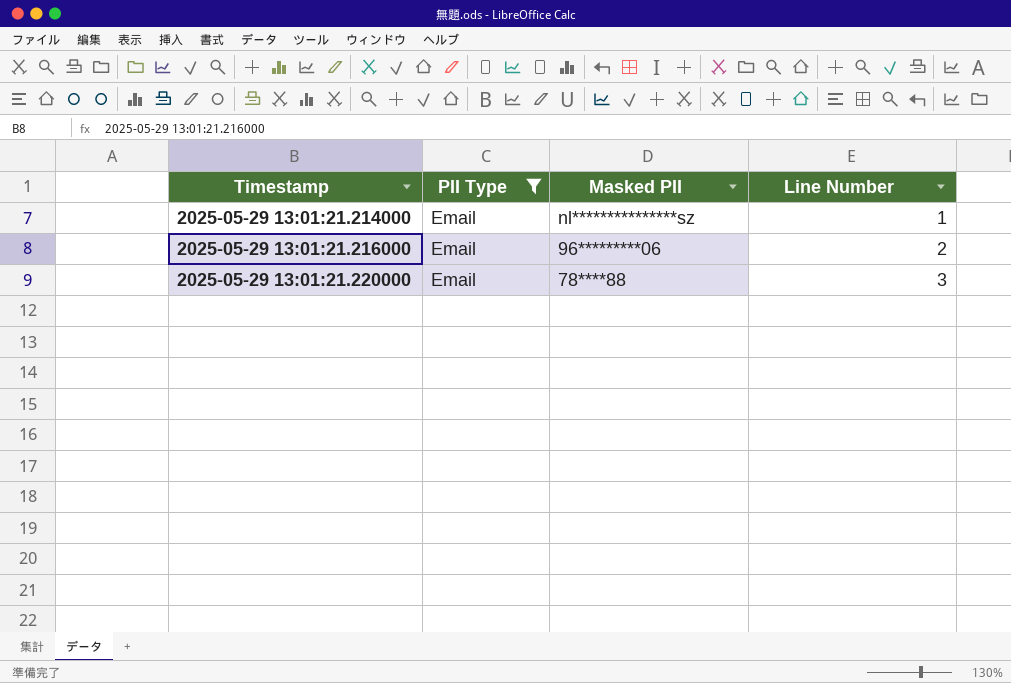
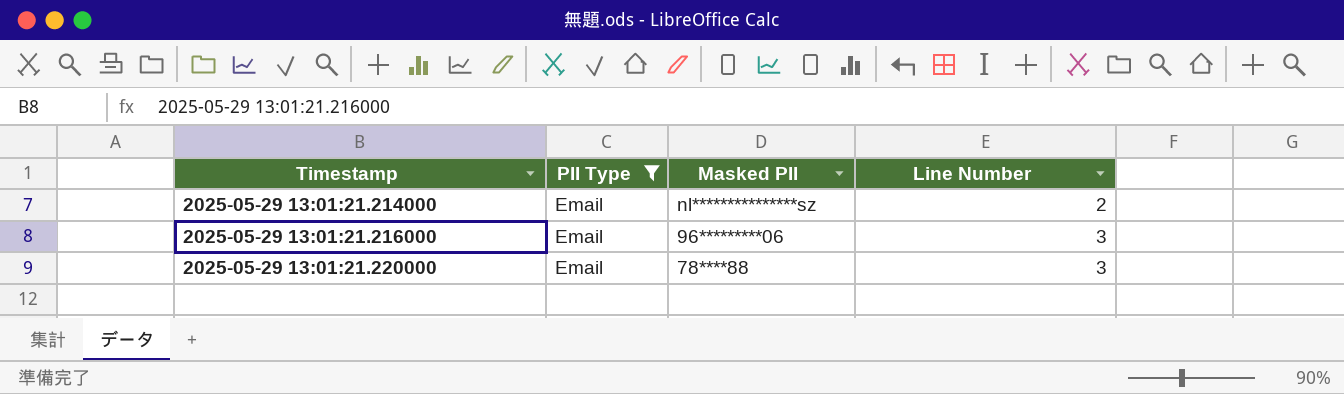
2025-05-29 13:01:21.214000 | Line Number: 1 -> 2
2025-05-29 13:01:21.216000 | Line Number: 2 -> 3

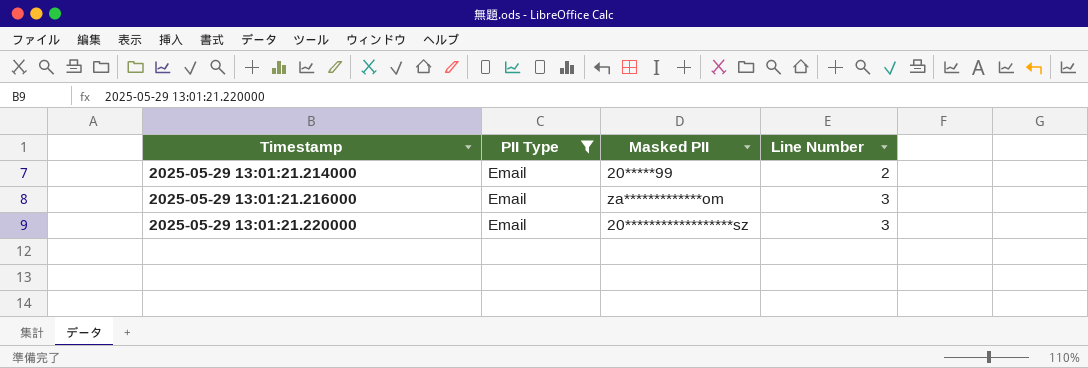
2025-05-29 13:01:21.214000 | Masked PII: nl***************sz -> 20*****99
2025-05-29 13:01:21.216000 | Masked PII: 96*********06 -> za*************om
2025-05-29 13:01:21.220000 | Masked PII: 78****88 -> 20******************sz

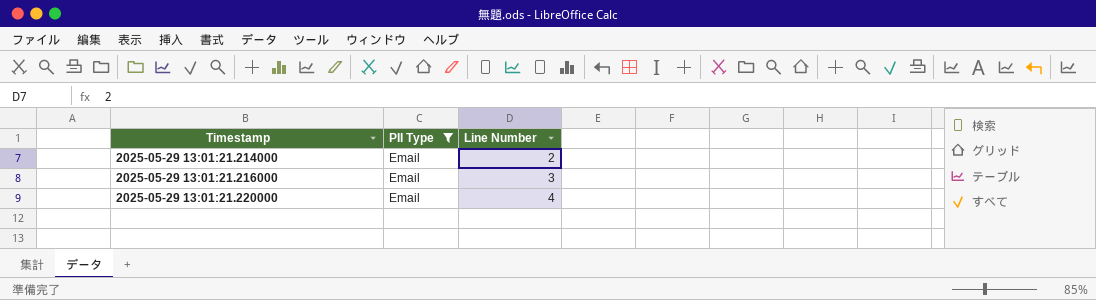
column Masked PII | position: 3 -> none
2025-05-29 13:01:21.220000 | Line Number: 3 -> 4

